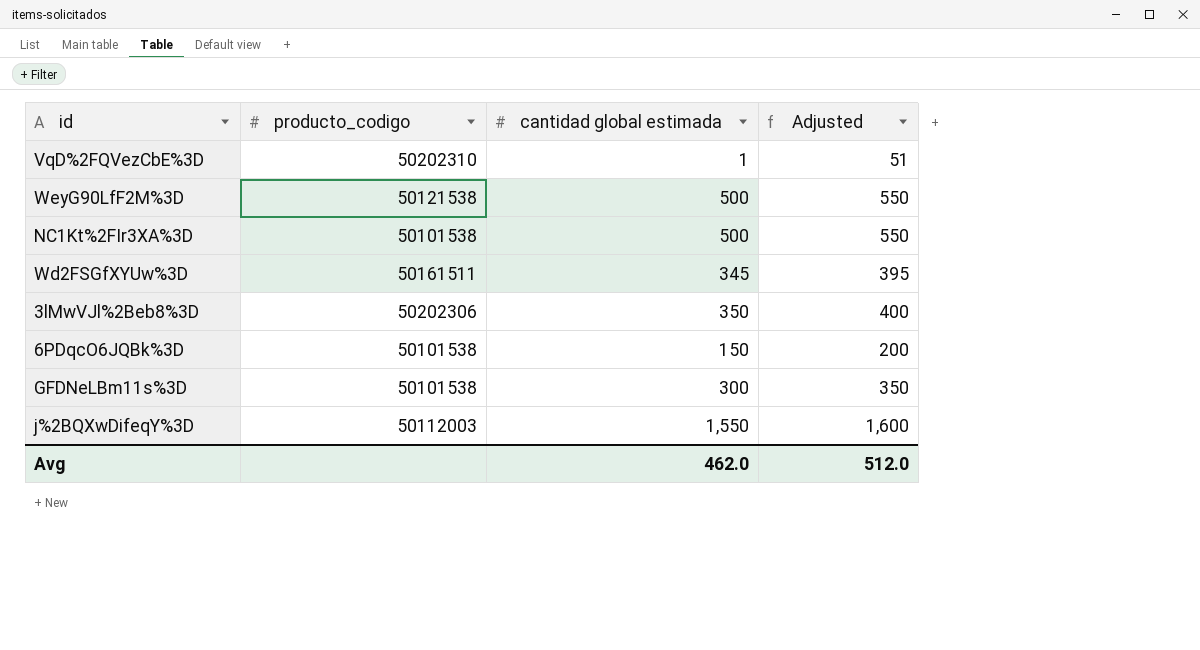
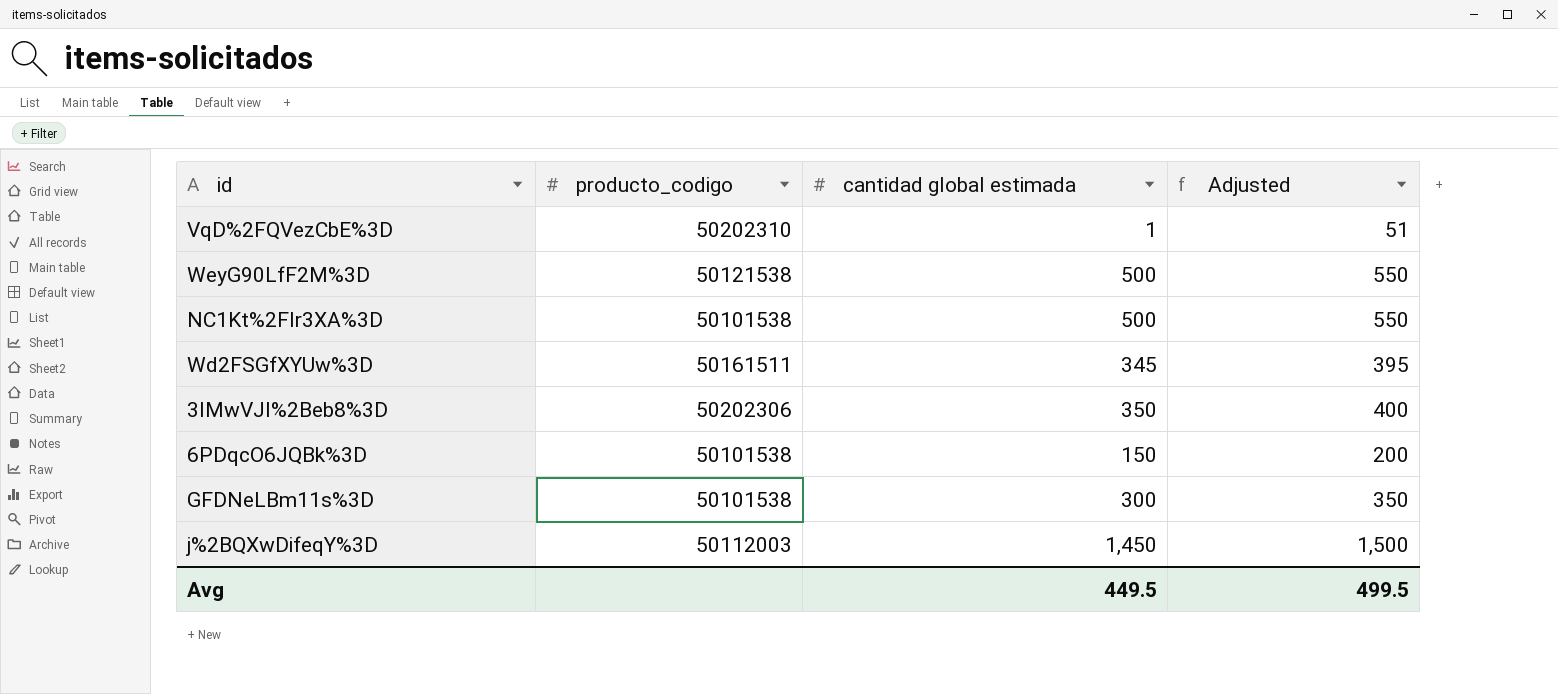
j%2BQXwDifeqY%3D | cantidad global estimada: 1,550 -> 1,450
j%2BQXwDifeqY%3D | Adjusted: 1,600 -> 1,500
Avg | cantidad global estimada: 462.0 -> 449.5
Avg | Adjusted: 512.0 -> 499.5

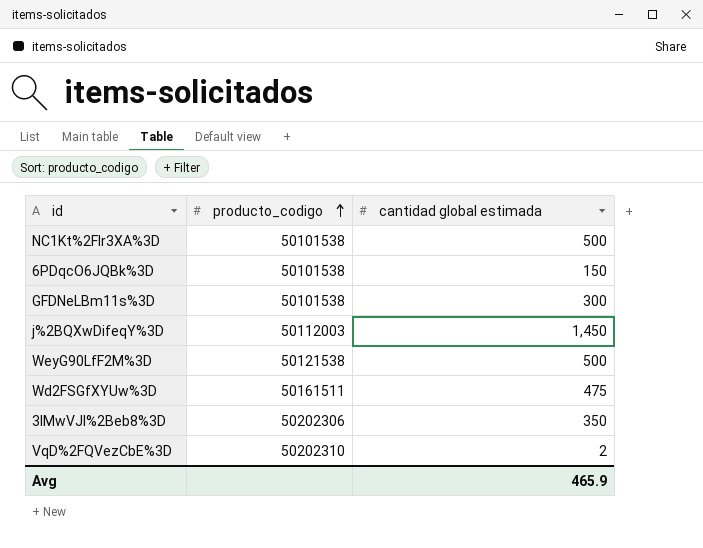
row order: none -> producto_codigo ascending
column Adjusted | formula: [cantidad global estimada] + 50 -> none
Wd2FSGfXYUw%3D | cantidad global estimada: 345 -> 475
VqD%2FQVezCbE%3D | cantidad global estimada: 1 -> 2
Avg | cantidad global estimada: 449.5 -> 465.9

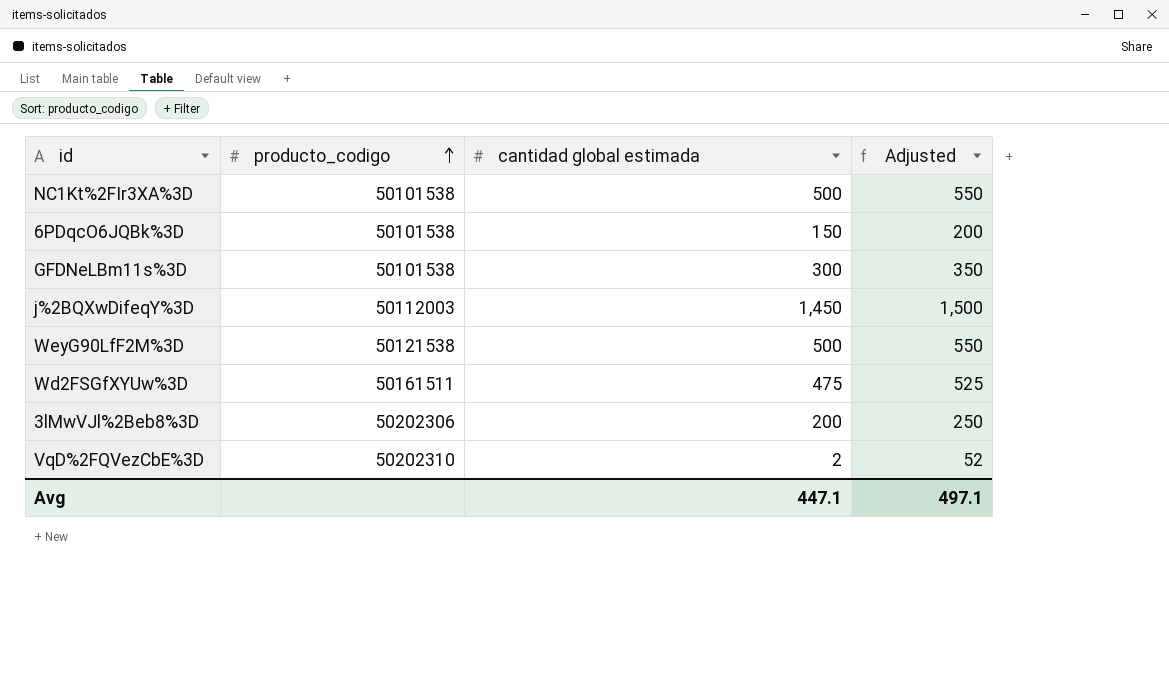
column Adjusted | formula: none -> [cantidad global estimada] + 50
3lMwVJl%2Beb8%3D | cantidad global estimada: 350 -> 200
Avg | cantidad global estimada: 465.9 -> 447.1

